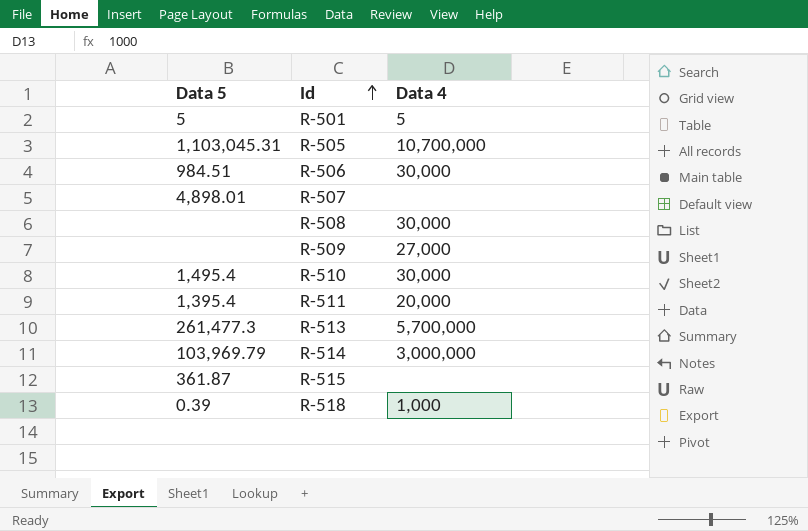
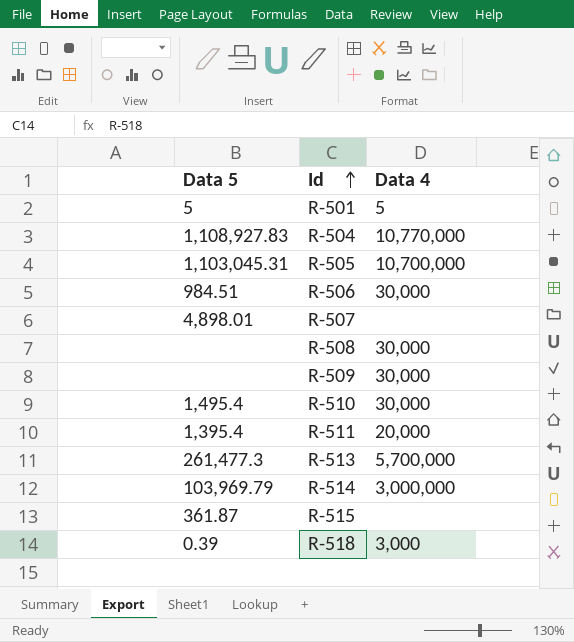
row R-504: none -> 1,108,927.83 | 10,770,000
R-509 | Data 4: 27,000 -> 30,000
R-518 | Data 4: 1,000 -> 3,000

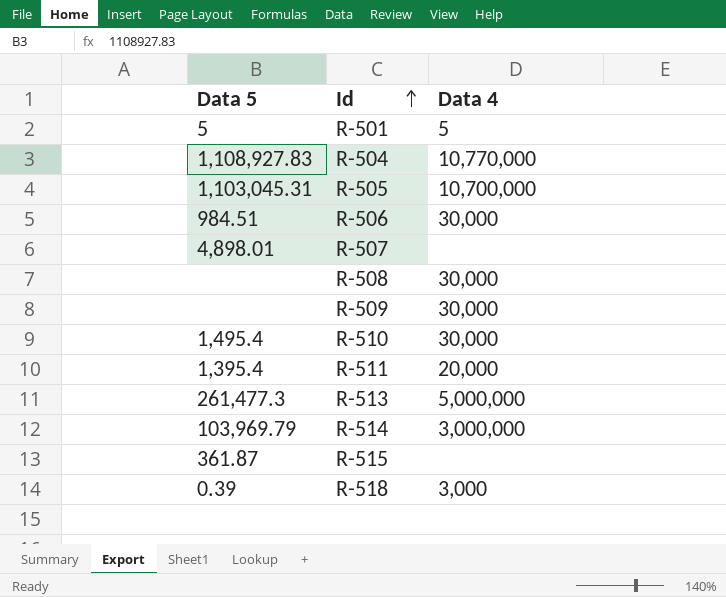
R-513 | Data 4: 5,700,000 -> 5,000,000

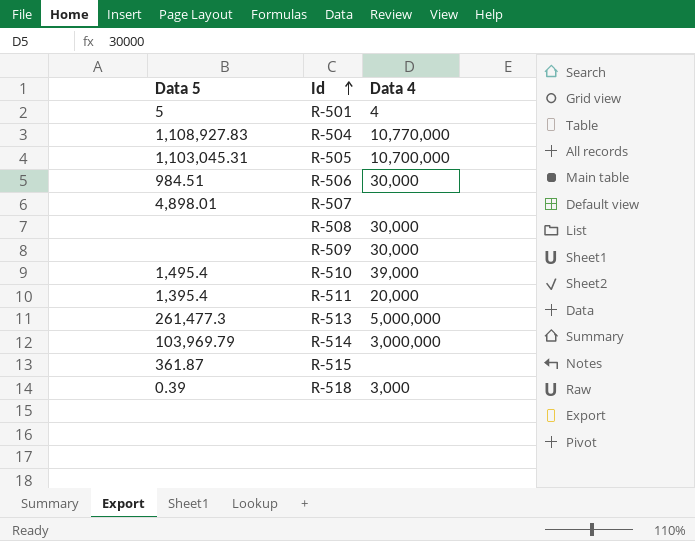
R-501 | Data 4: 5 -> 4
R-510 | Data 4: 30,000 -> 39,000

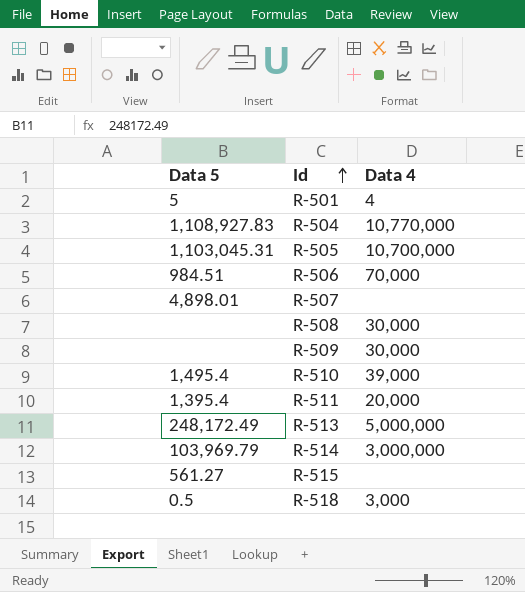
R-506 | Data 4: 30,000 -> 70,000
R-513 | Data 5: 261,477.3 -> 248,172.49
R-515 | Data 5: 361.87 -> 561.27
R-518 | Data 5: 0.39 -> 0.5

